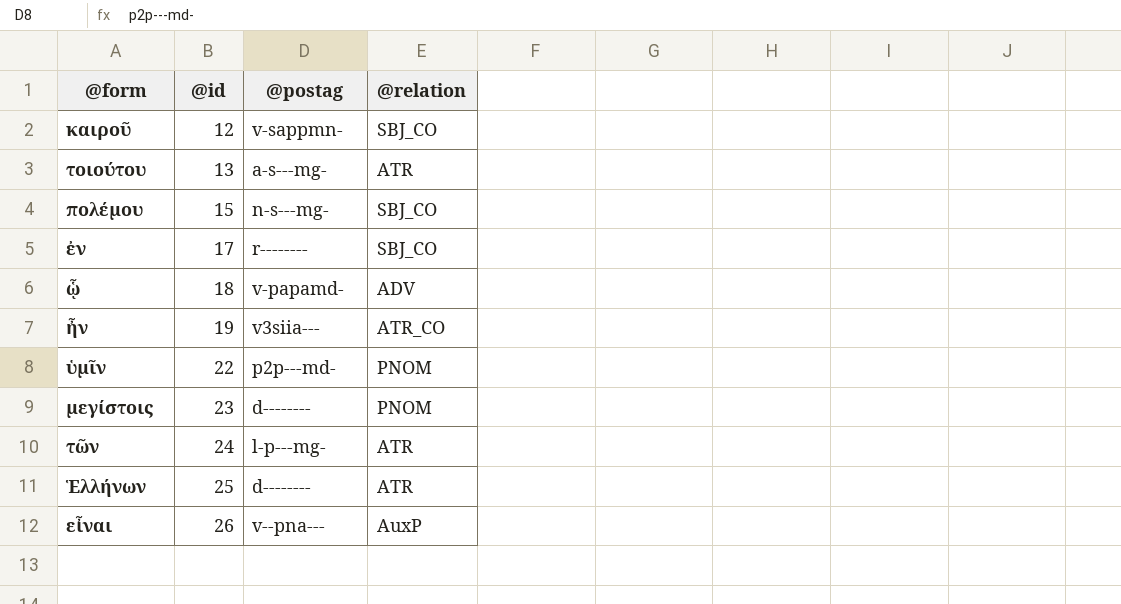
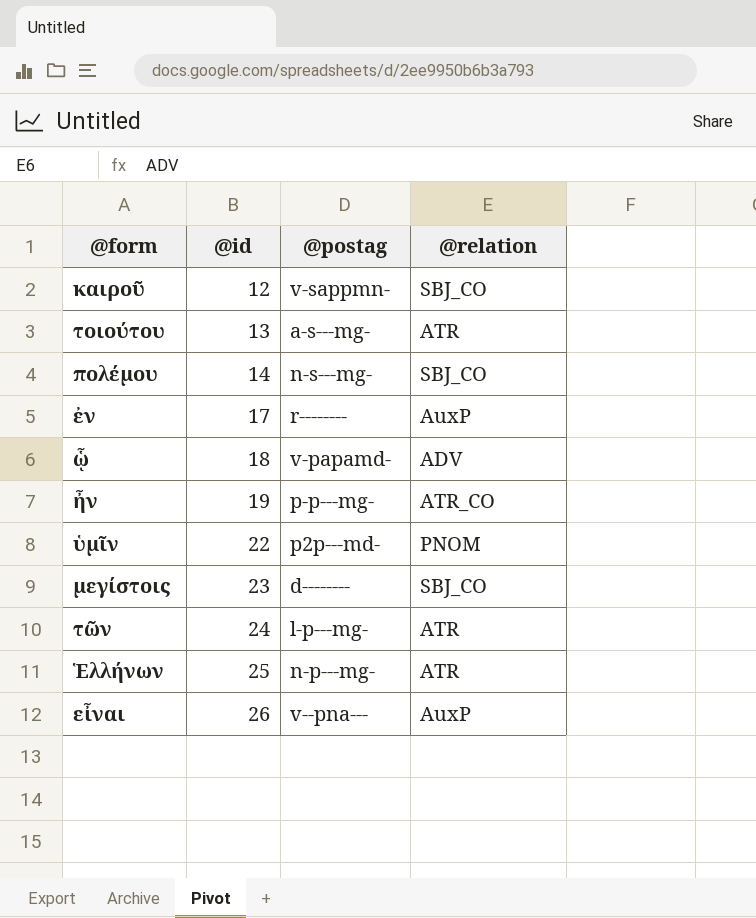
πολέμου | @id: 15 -> 14
ἐν | @relation: SBJ_CO -> AuxP
ἦν | @postag: v3siia--- -> p-p---mg-
μεγίστοις | @relation: PNOM -> SBJ_CO
Ἑλλήνων | @postag: d-------- -> n-p---mg-

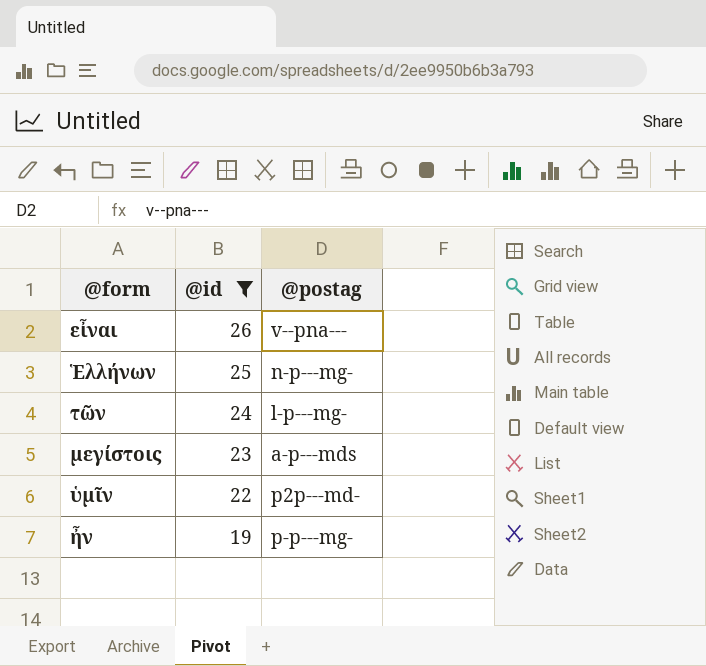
filter: none -> @id >= 19
row order: @id ascending -> @id descending
column @relation | position: 4 -> none
μεγίστοις | @postag: d-------- -> a-p---mds

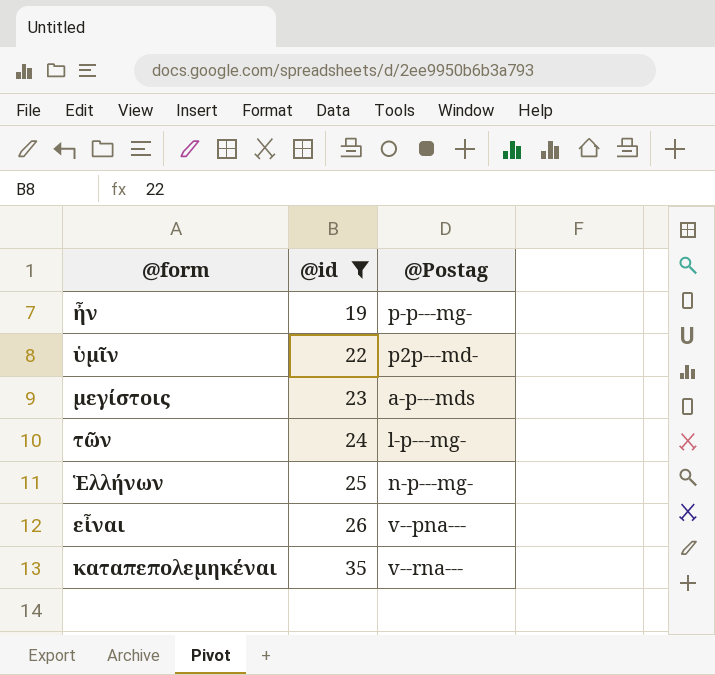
row order: @id descending -> @id ascending
column name: @postag -> @Postag
row καταπεπολεμηκέναι: none -> 35 | v--rna---

